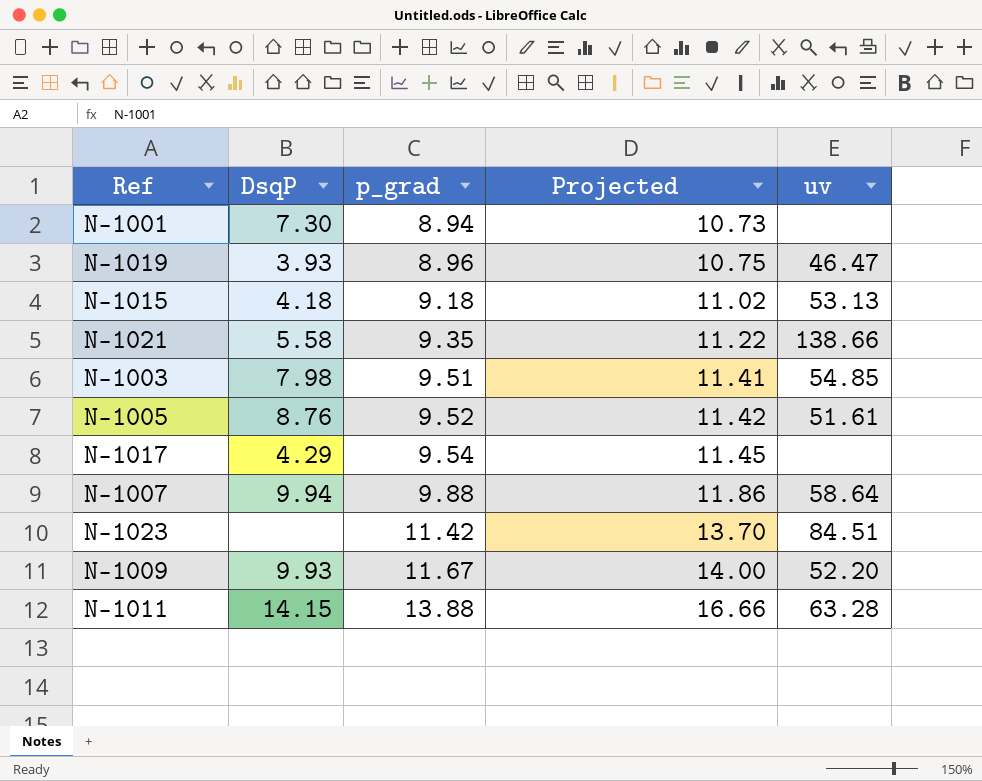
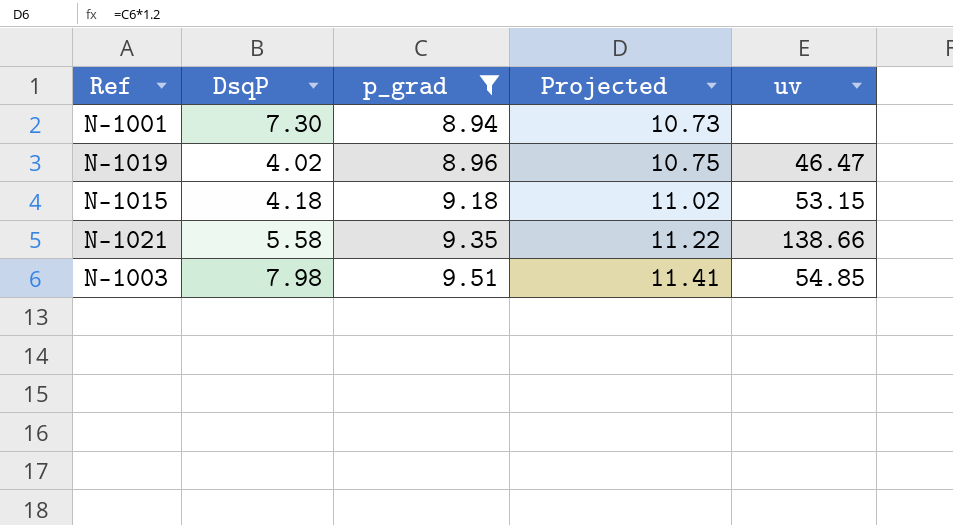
filter: none -> p_grad <= 9.51
N-1019 | DsqP: 3.93 -> 4.02
N-1015 | uv: 53.13 -> 53.15

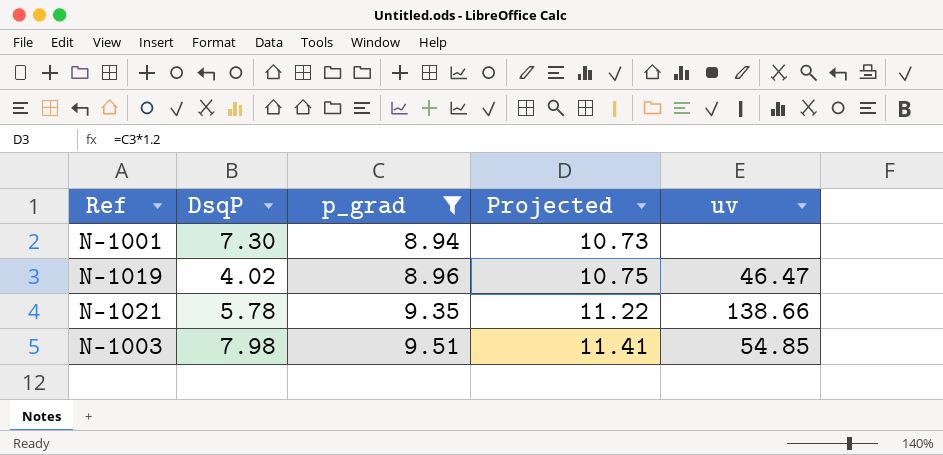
row N-1015: 4.18 | 9.18 | 11.02 | 53.15 -> none
N-1021 | DsqP: 5.58 -> 5.78

